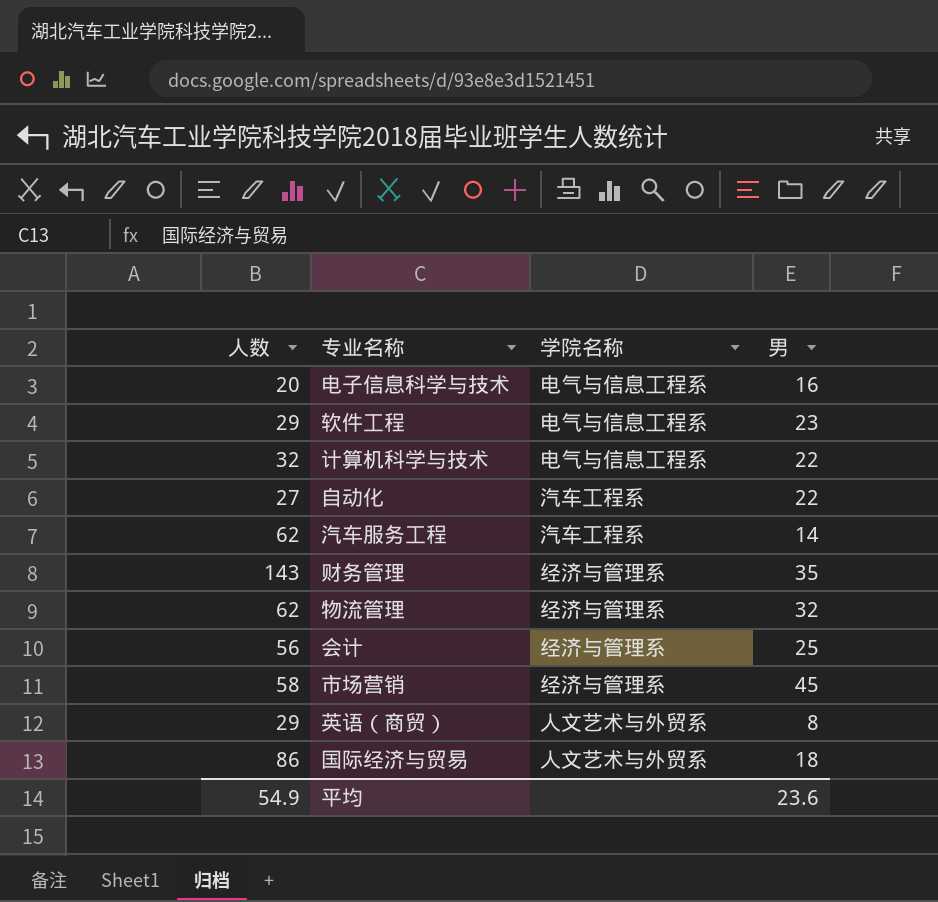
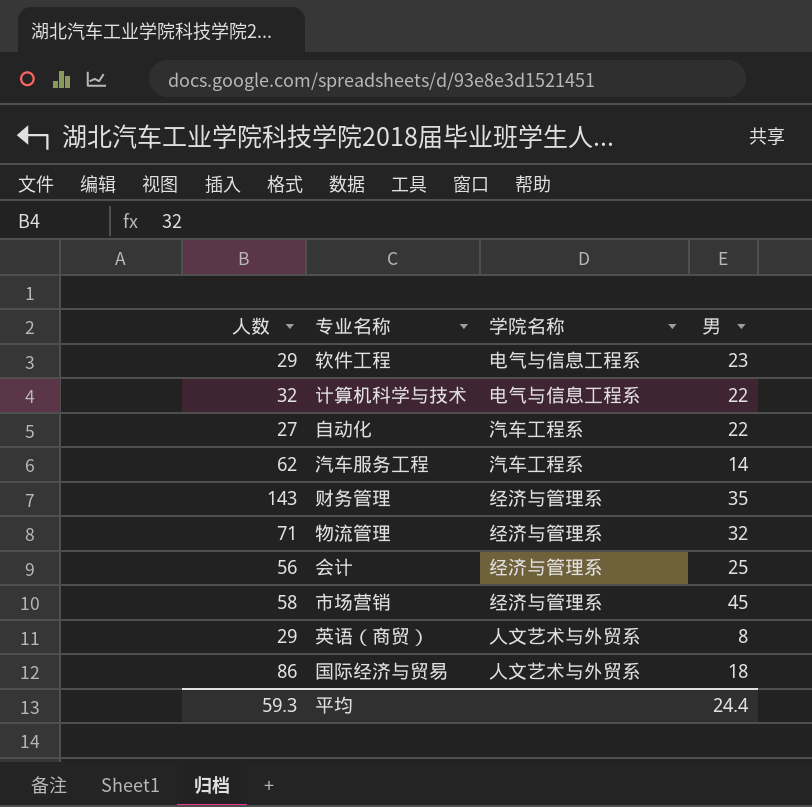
row 电子信息科学与技术: 20 | 电气与信息工程系 | 16 -> none
物流管理 | 人数: 62 -> 71
平均 | 人数: 54.9 -> 59.3
平均 | 男: 23.6 -> 24.4

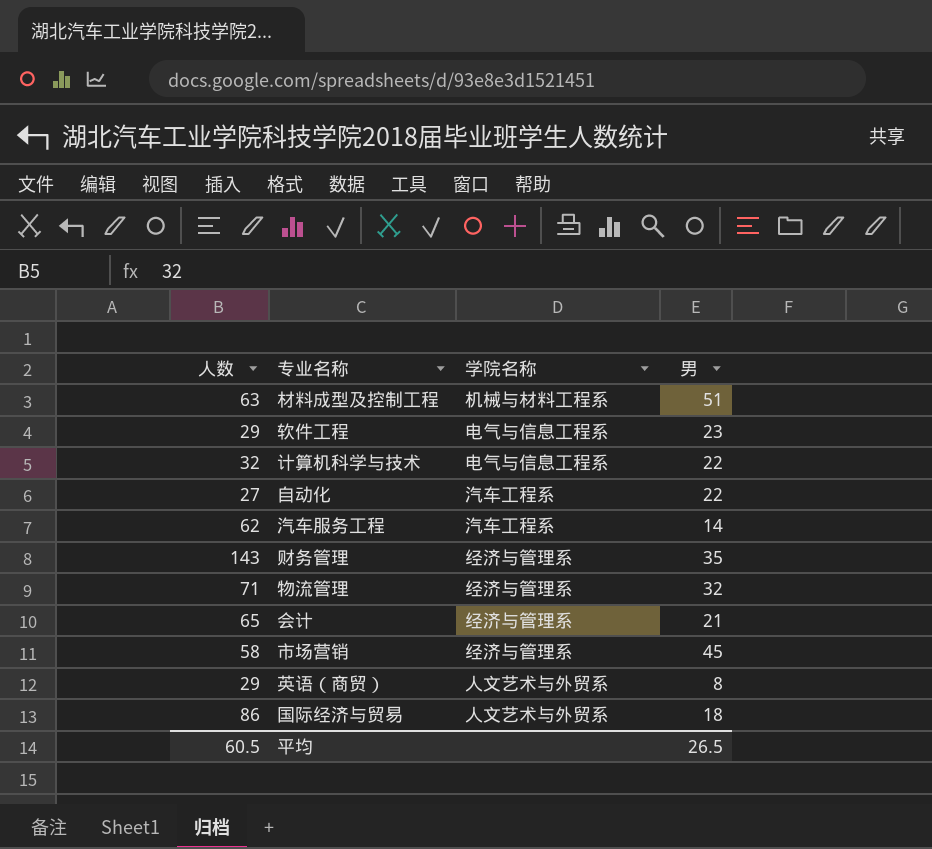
row 材料成型及控制工程: none -> 63 | 机械与材料工程系 | 51
会计 | 人数: 56 -> 65
会计 | 男: 25 -> 21
平均 | 人数: 59.3 -> 60.5
平均 | 男: 24.4 -> 26.5

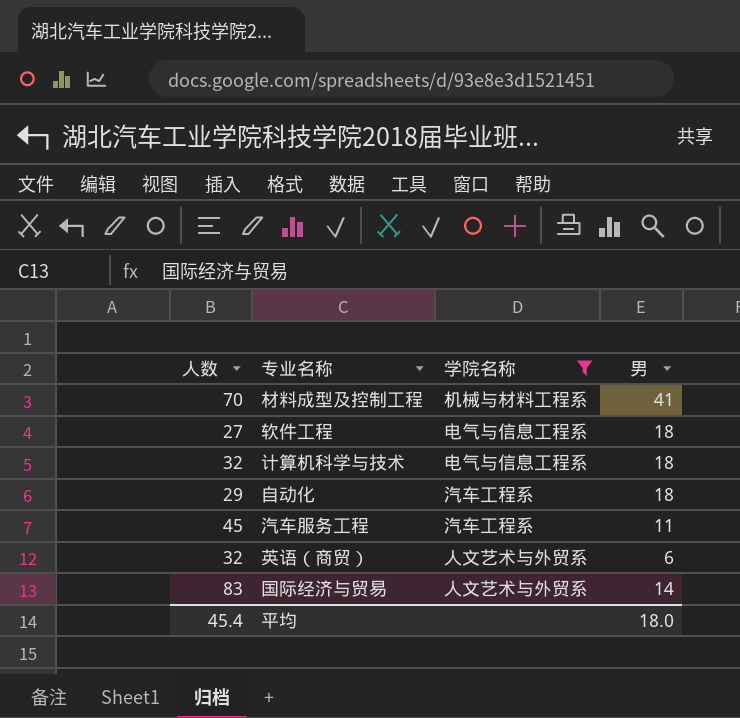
filter: none -> 学院名称 != 经济与管理系
材料成型及控制工程 | 人数: 63 -> 70
材料成型及控制工程 | 男: 51 -> 41
软件工程 | 人数: 29 -> 27
软件工程 | 男: 23 -> 18
计算机科学与技术 | 男: 22 -> 18
自动化 | 人数: 27 -> 29
自动化 | 男: 22 -> 18
汽车服务工程 | 人数: 62 -> 45
汽车服务工程 | 男: 14 -> 11
英语（商贸） | 人数: 29 -> 32
英语（商贸） | 男: 8 -> 6
国际经济与贸易 | 人数: 86 -> 83
国际经济与贸易 | 男: 18 -> 14
平均 | 人数: 60.5 -> 45.4
平均 | 男: 26.5 -> 18.0

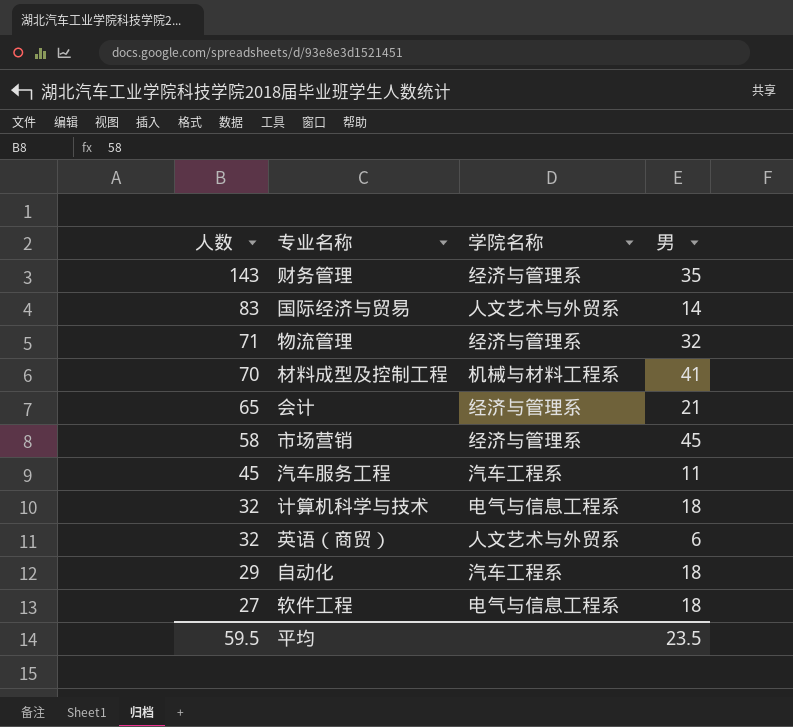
filter: 学院名称 != 经济与管理系 -> none
row order: none -> 人数 descending
平均 | 人数: 45.4 -> 59.5
平均 | 男: 18.0 -> 23.5

